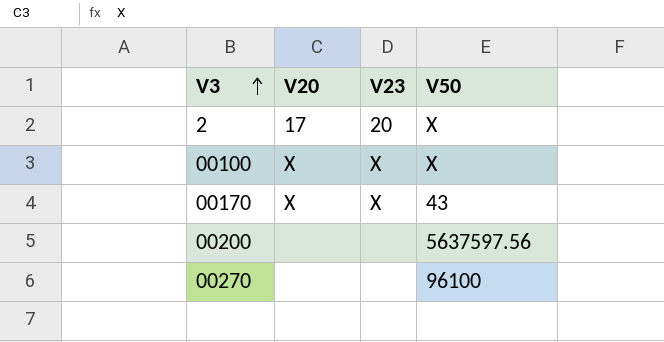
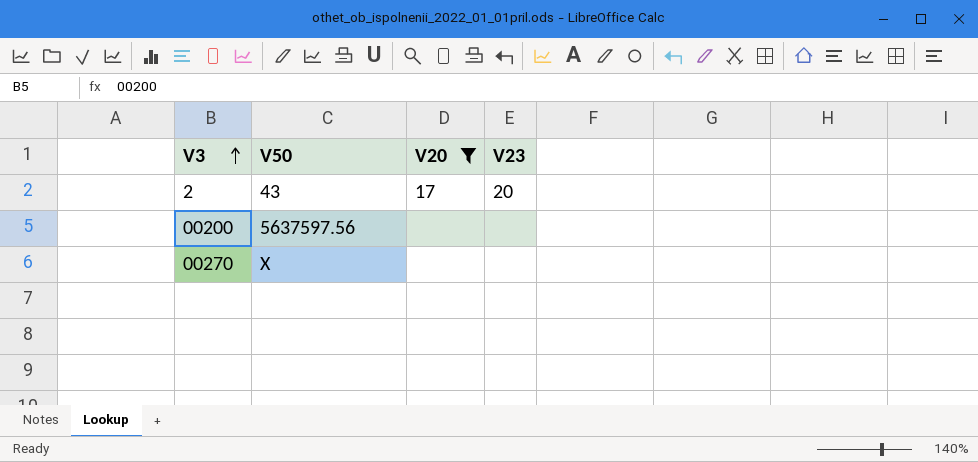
filter: none -> V20 != X
column V50 | position: 4 -> 2
2 | V50: X -> 43
00270 | V50: 96100 -> X

